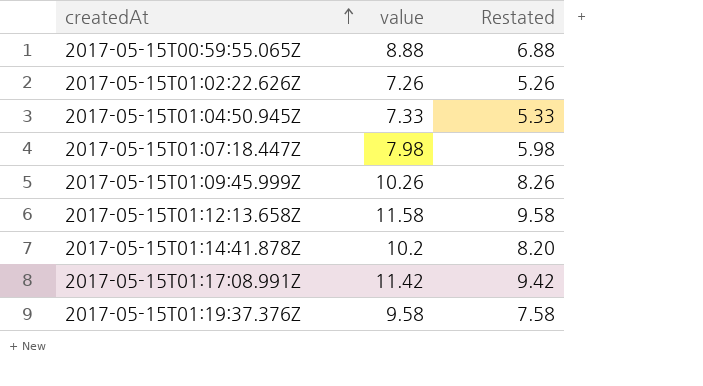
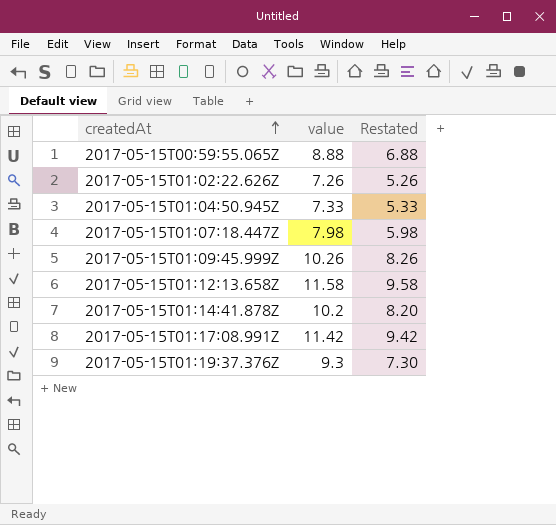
2017-05-15T01:19:37.376Z | value: 9.58 -> 9.3
2017-05-15T01:19:37.376Z | Restated: 7.58 -> 7.30

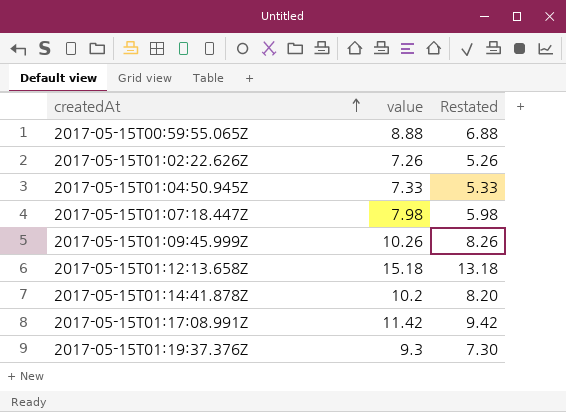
2017-05-15T01:12:13.658Z | value: 11.58 -> 15.18
2017-05-15T01:12:13.658Z | Restated: 9.58 -> 13.18

